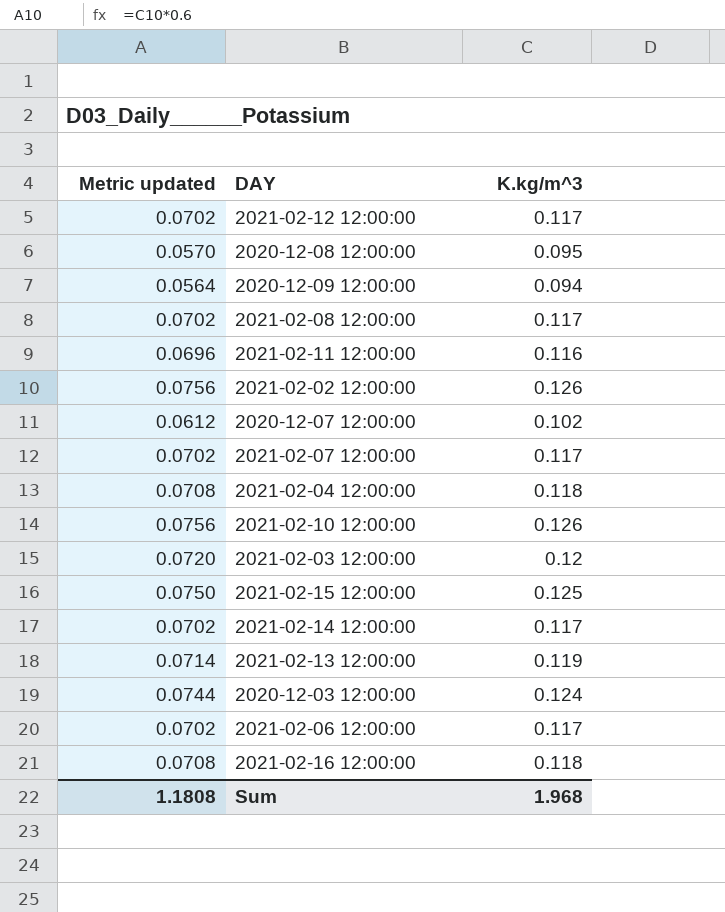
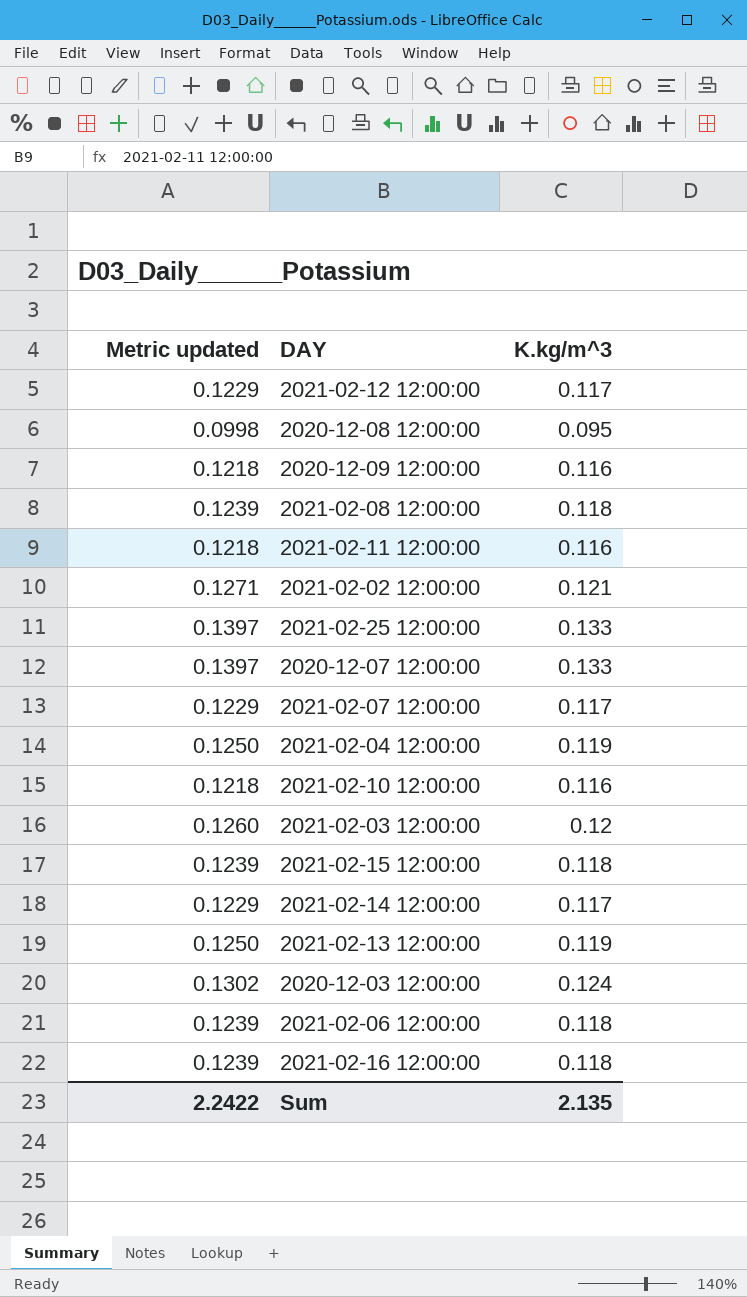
column Metric updated | formula: [K.kg/m^3] * 0.6 -> [K.kg/m^3] * 1.05
2020-12-09 12:00:00 | K.kg/m^3: 0.094 -> 0.116
2021-02-08 12:00:00 | K.kg/m^3: 0.117 -> 0.118
2021-02-02 12:00:00 | K.kg/m^3: 0.126 -> 0.121
row 2021-02-25 12:00:00: none -> 0.1397 | 0.133
2020-12-07 12:00:00 | K.kg/m^3: 0.102 -> 0.133
2021-02-04 12:00:00 | K.kg/m^3: 0.118 -> 0.119
2021-02-10 12:00:00 | K.kg/m^3: 0.126 -> 0.116
2021-02-15 12:00:00 | K.kg/m^3: 0.125 -> 0.118
2021-02-06 12:00:00 | K.kg/m^3: 0.117 -> 0.118
Sum | Metric updated: 1.1808 -> 2.2422
Sum | K.kg/m^3: 1.968 -> 2.135

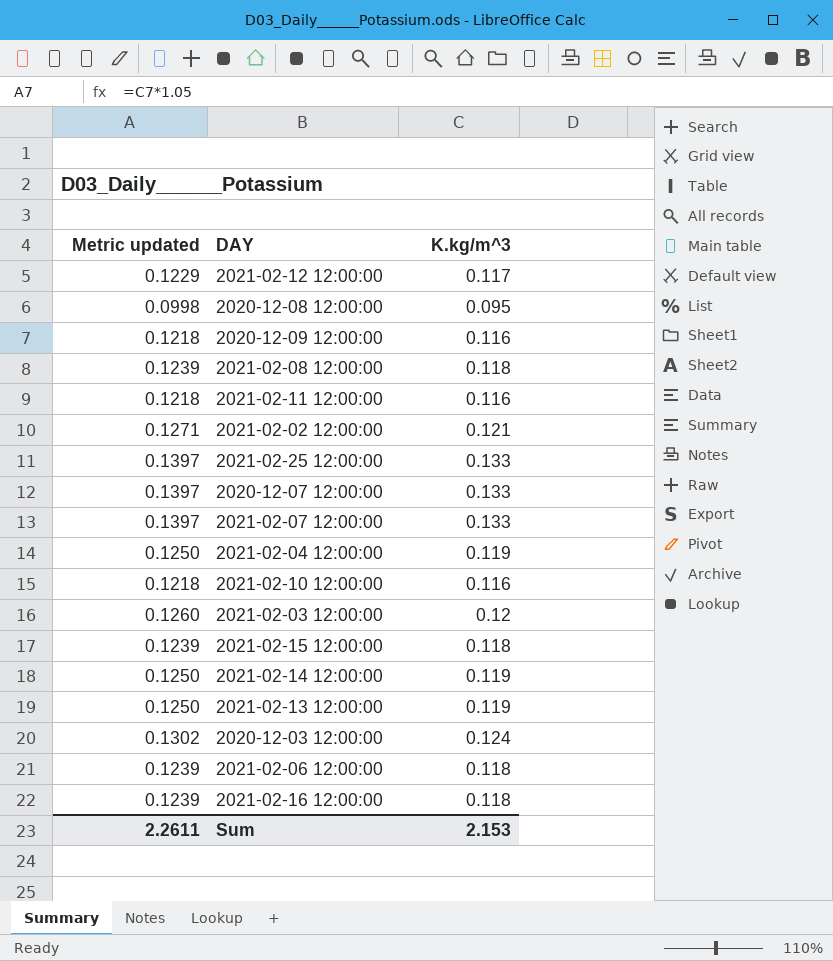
2021-02-07 12:00:00 | Metric updated: 0.1229 -> 0.1397
2021-02-07 12:00:00 | K.kg/m^3: 0.117 -> 0.133
2021-02-14 12:00:00 | Metric updated: 0.1229 -> 0.1250
2021-02-14 12:00:00 | K.kg/m^3: 0.117 -> 0.119
Sum | Metric updated: 2.2422 -> 2.2611
Sum | K.kg/m^3: 2.135 -> 2.153

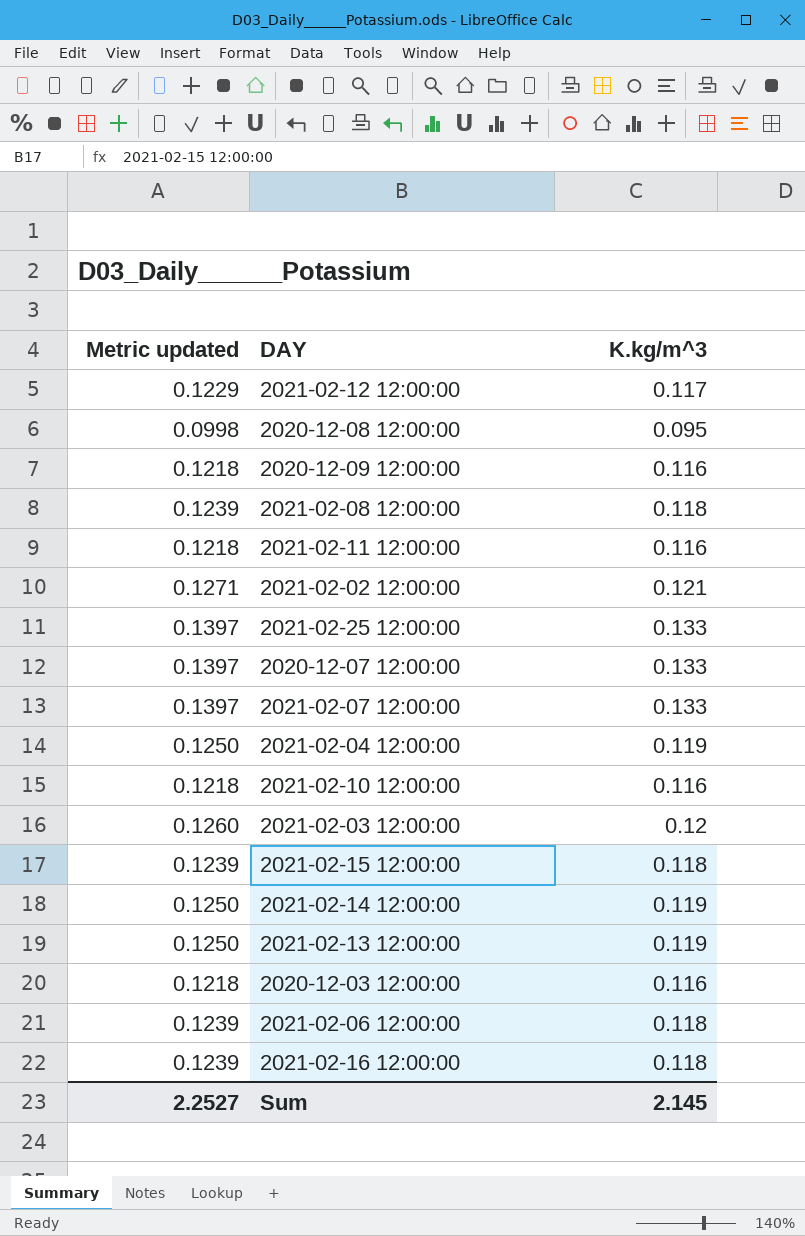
2020-12-03 12:00:00 | Metric updated: 0.1302 -> 0.1218
2020-12-03 12:00:00 | K.kg/m^3: 0.124 -> 0.116
Sum | Metric updated: 2.2611 -> 2.2527
Sum | K.kg/m^3: 2.153 -> 2.145

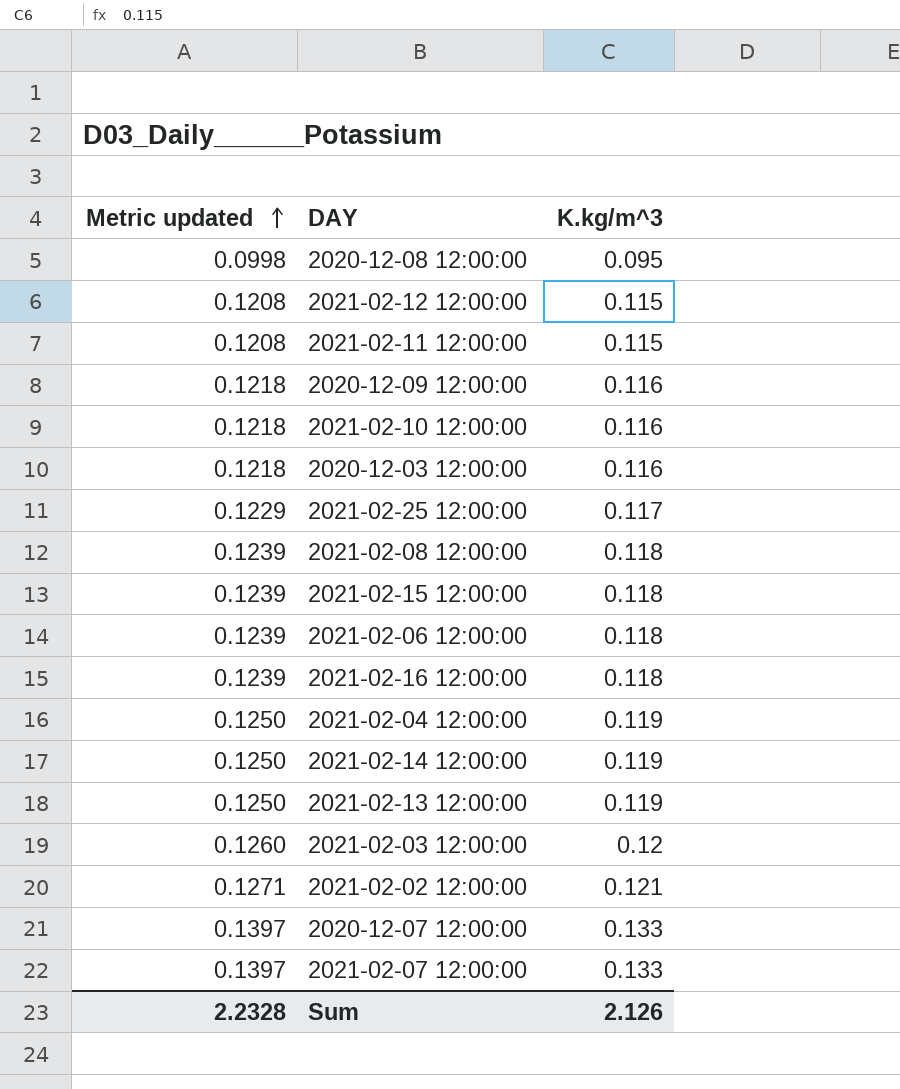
row order: none -> Metric updated ascending
2021-02-12 12:00:00 | Metric updated: 0.1229 -> 0.1208
2021-02-12 12:00:00 | K.kg/m^3: 0.117 -> 0.115
2021-02-11 12:00:00 | Metric updated: 0.1218 -> 0.1208
2021-02-11 12:00:00 | K.kg/m^3: 0.116 -> 0.115
2021-02-25 12:00:00 | Metric updated: 0.1397 -> 0.1229
2021-02-25 12:00:00 | K.kg/m^3: 0.133 -> 0.117
Sum | Metric updated: 2.2527 -> 2.2328
Sum | K.kg/m^3: 2.145 -> 2.126

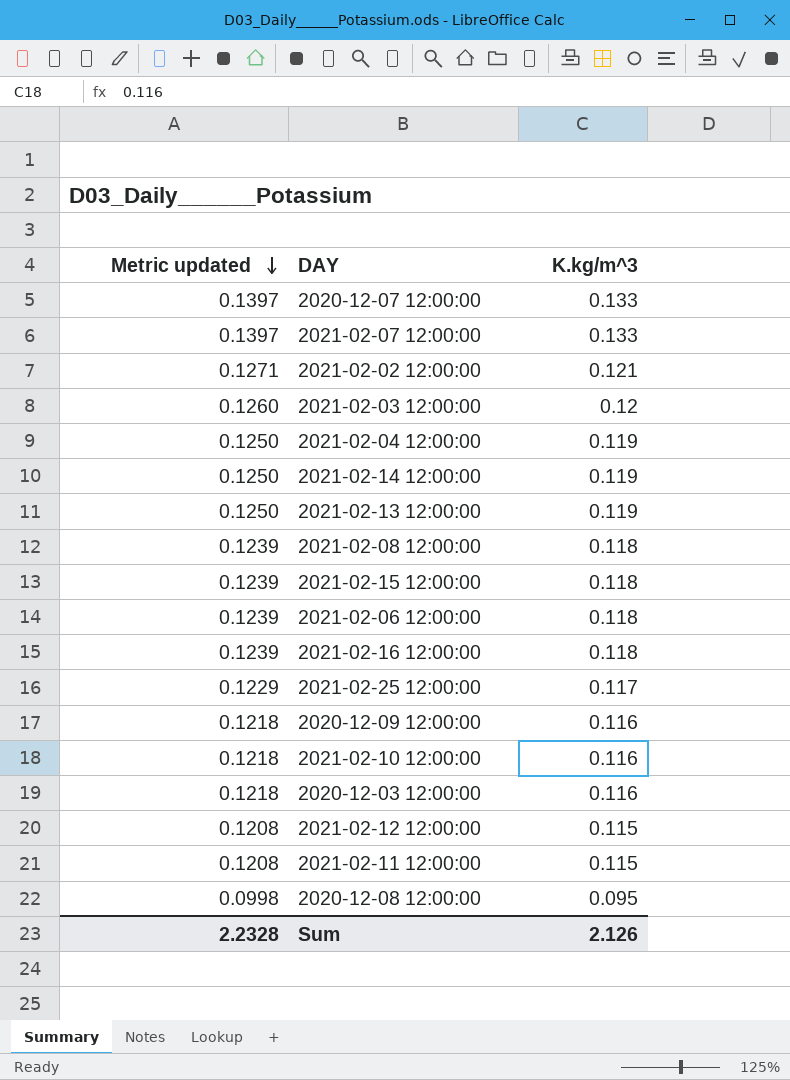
row order: Metric updated ascending -> Metric updated descending

